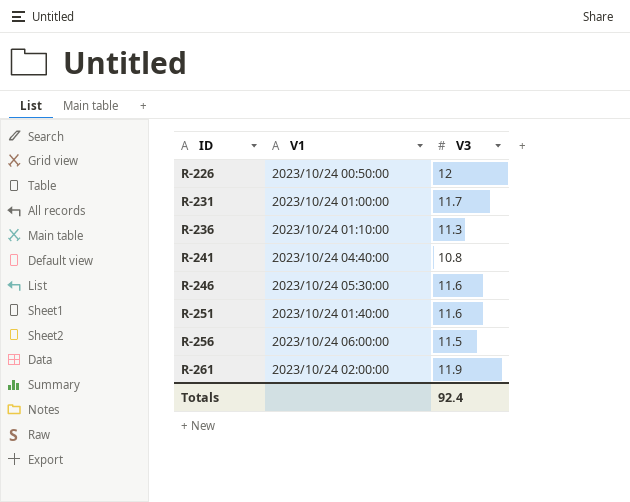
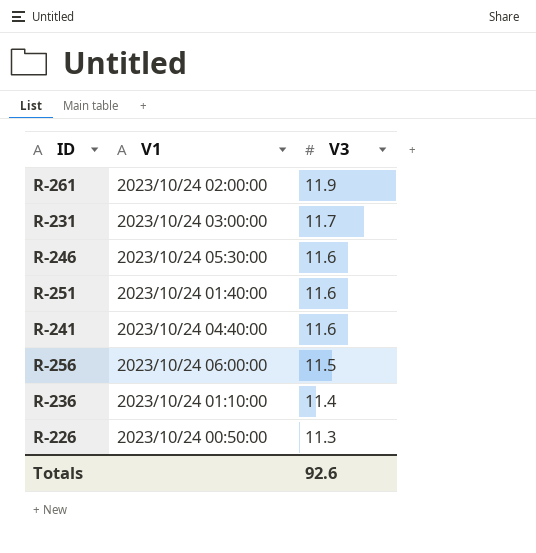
row order: ID ascending -> V3 descending
R-231 | V1: 2023/10/24 01:00:00 -> 2023/10/24 03:00:00
R-241 | V3: 10.8 -> 11.6
R-236 | V3: 11.3 -> 11.4
R-226 | V3: 12 -> 11.3
Totals | V3: 92.4 -> 92.6

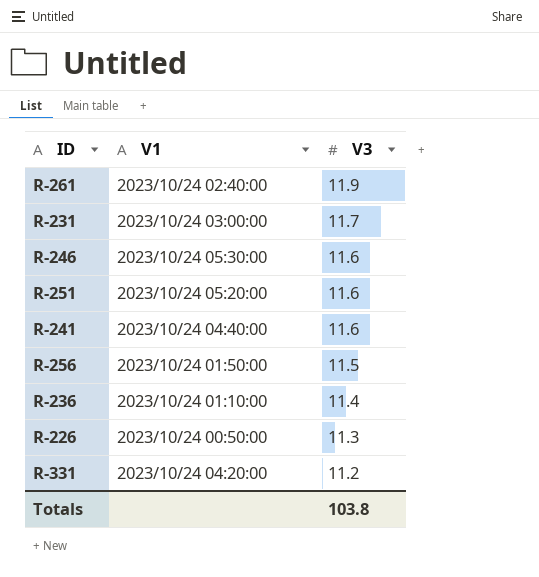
R-261 | V1: 2023/10/24 02:00:00 -> 2023/10/24 02:40:00
R-251 | V1: 2023/10/24 01:40:00 -> 2023/10/24 05:20:00
R-256 | V1: 2023/10/24 06:00:00 -> 2023/10/24 01:50:00
row R-331: none -> 2023/10/24 04:20:00 | 11.2
Totals | V3: 92.6 -> 103.8

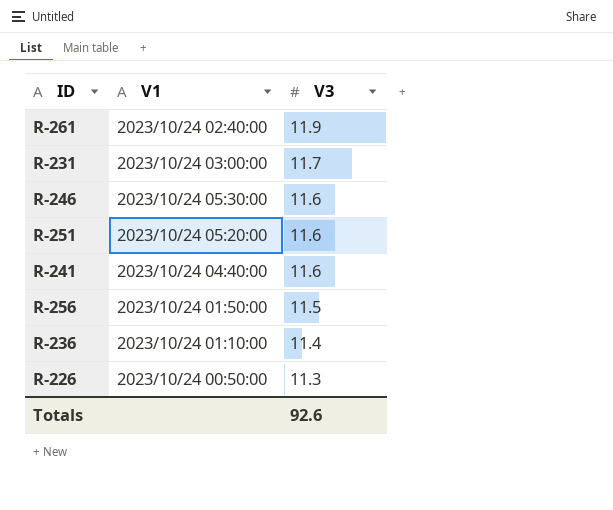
row R-331: 2023/10/24 04:20:00 | 11.2 -> none
Totals | V3: 103.8 -> 92.6

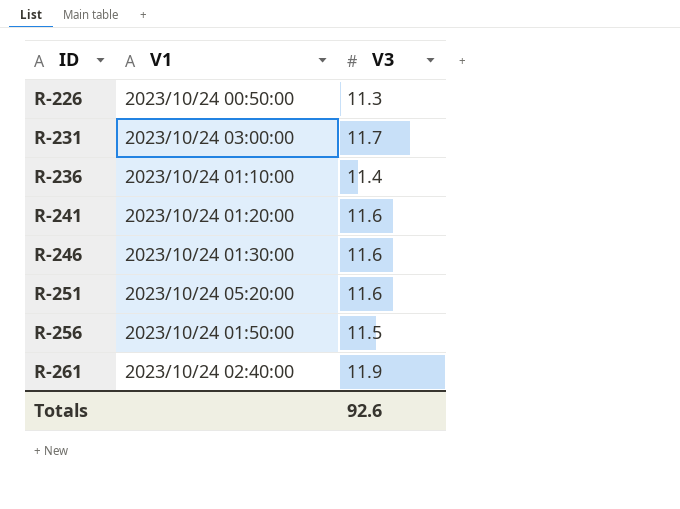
row order: V3 descending -> ID ascending
R-241 | V1: 2023/10/24 04:40:00 -> 2023/10/24 01:20:00
R-246 | V1: 2023/10/24 05:30:00 -> 2023/10/24 01:30:00

